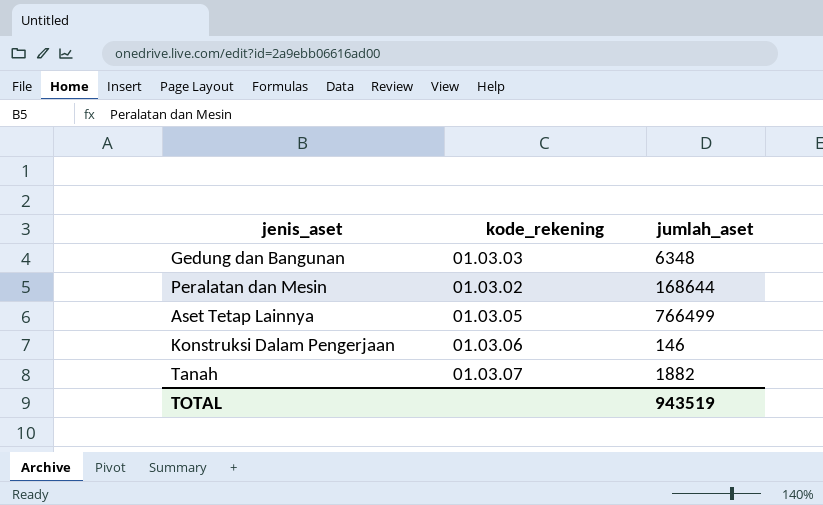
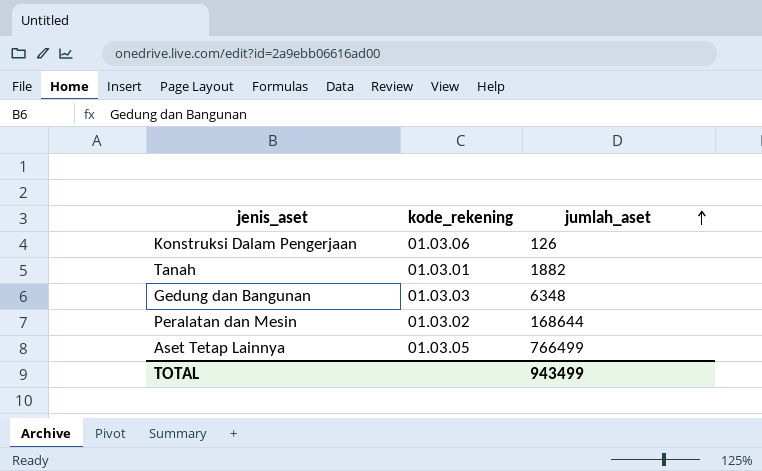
row order: none -> jumlah_aset ascending
Konstruksi Dalam Pengerjaan | jumlah_aset: 146 -> 126
Tanah | kode_rekening: 01.03.07 -> 01.03.01
TOTAL | jumlah_aset: 943519 -> 943499

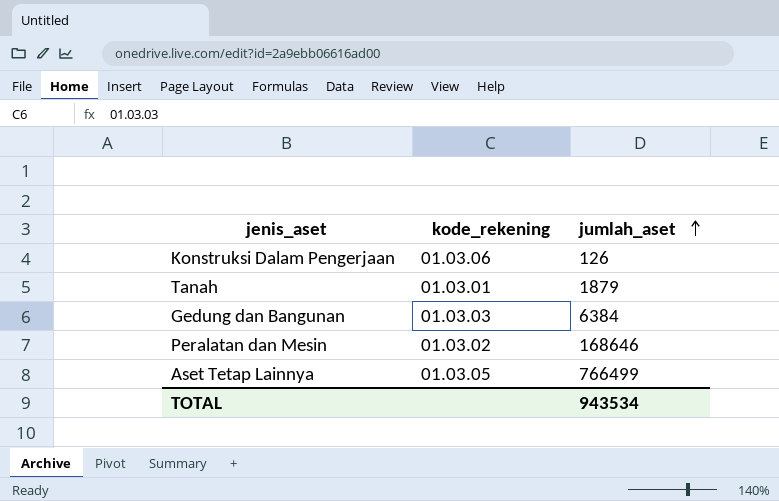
Tanah | jumlah_aset: 1882 -> 1879
Gedung dan Bangunan | jumlah_aset: 6348 -> 6384
Peralatan dan Mesin | jumlah_aset: 168644 -> 168646
TOTAL | jumlah_aset: 943499 -> 943534

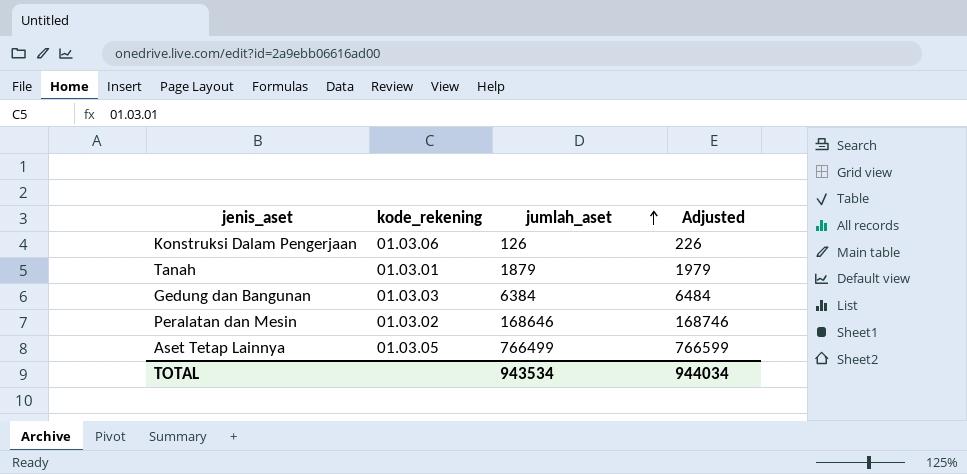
column Adjusted | formula: none -> [jumlah_aset] + 100

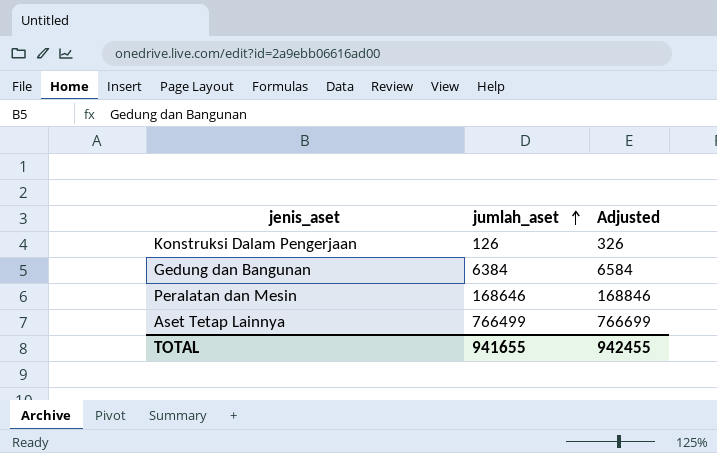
column kode_rekening | position: 2 -> none
column Adjusted | formula: [jumlah_aset] + 100 -> [jumlah_aset] + 200
row Tanah: 01.03.01 | 1879 | 1979 -> none
TOTAL | jumlah_aset: 943534 -> 941655
TOTAL | Adjusted: 944034 -> 942455

